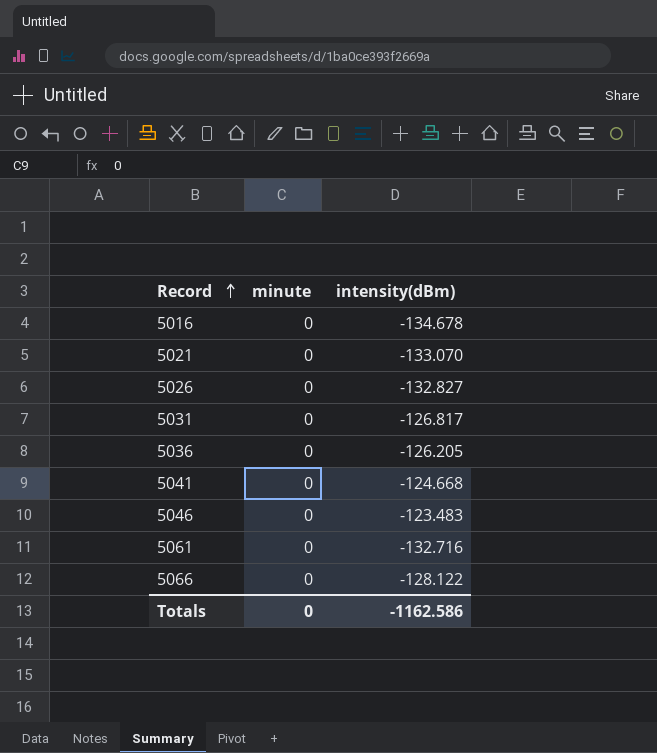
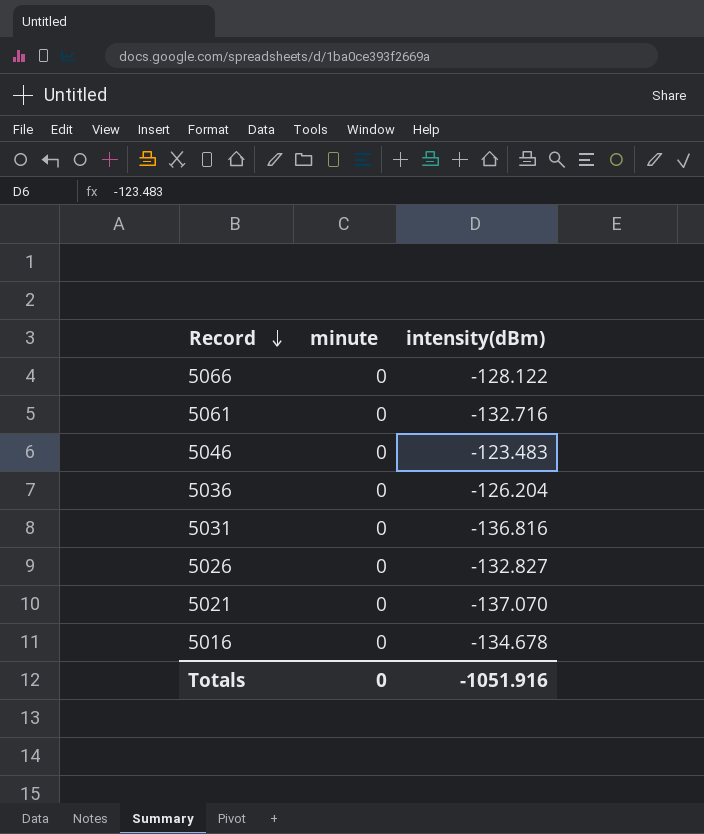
row order: Record ascending -> Record descending
row 5041: 0 | -124.668 -> none
5036 | intensity(dBm): -126.205 -> -126.204
5031 | intensity(dBm): -126.817 -> -136.816
5021 | intensity(dBm): -133.070 -> -137.070
Totals | intensity(dBm): -1162.586 -> -1051.916

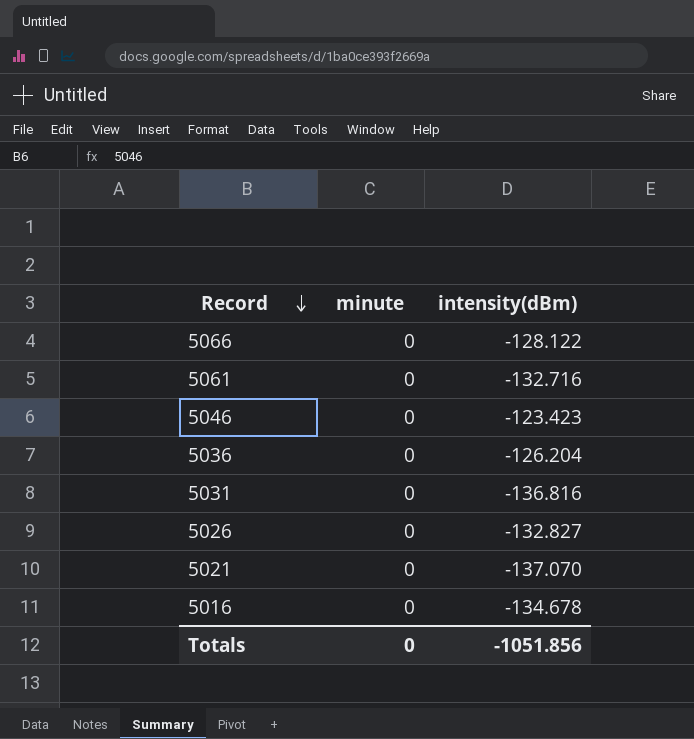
5046 | intensity(dBm): -123.483 -> -123.423
Totals | intensity(dBm): -1051.916 -> -1051.856

